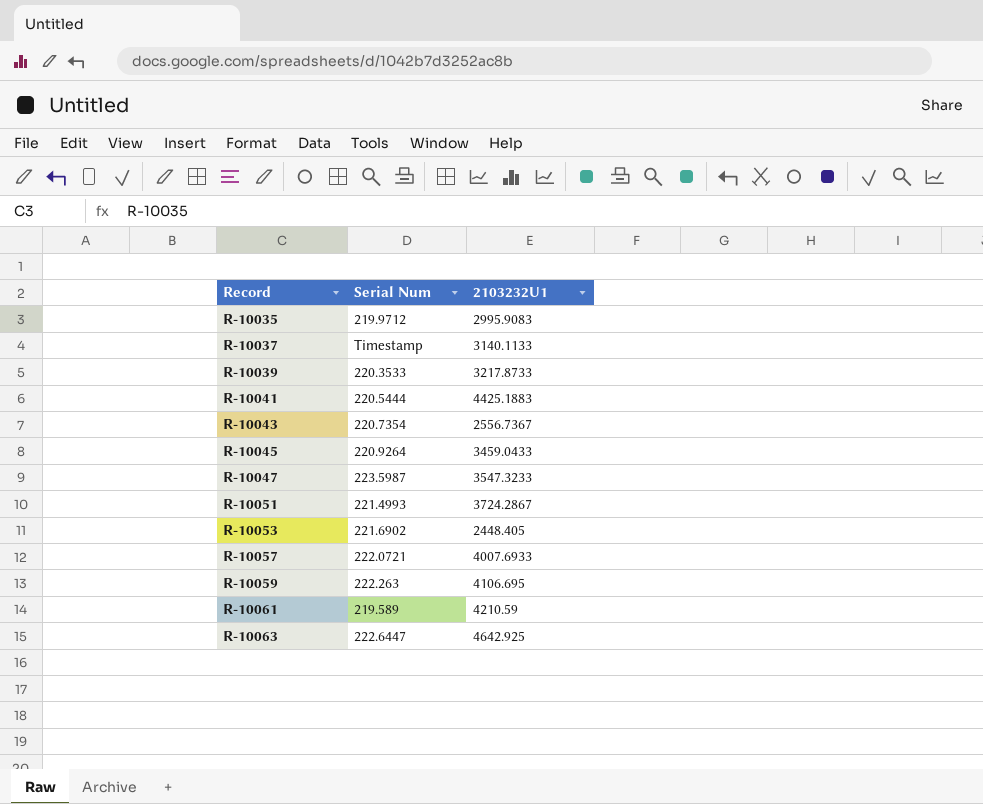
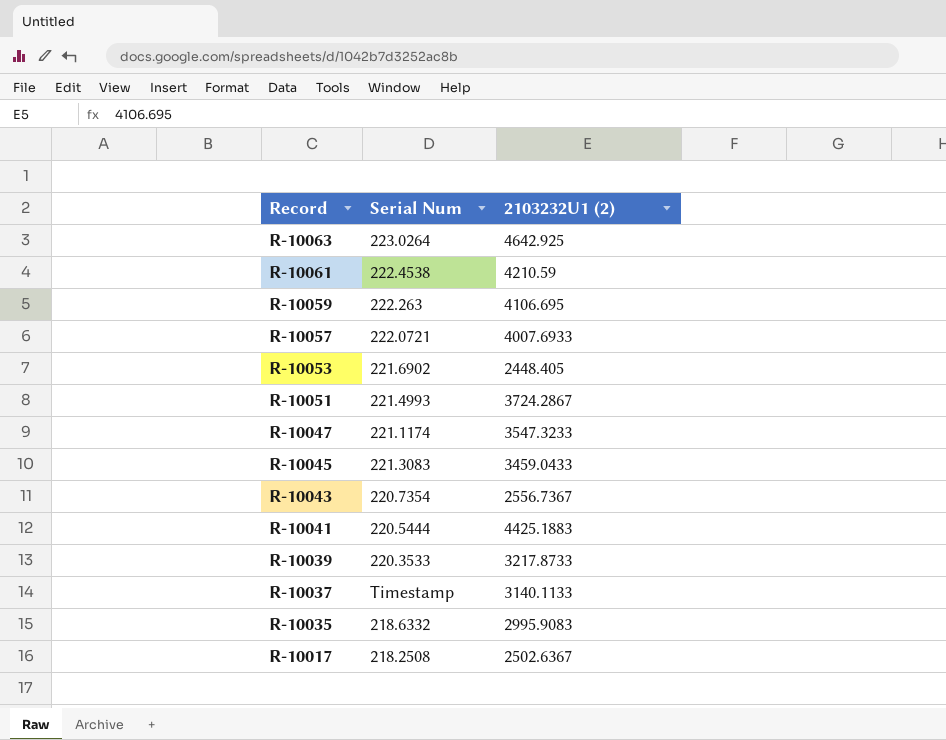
row order: Record ascending -> Record descending
column name: 2103232U1 -> 2103232U1 (2)
R-10063 | Serial Num: 222.6447 -> 223.0264
R-10061 | Serial Num: 219.589 -> 222.4538
R-10047 | Serial Num: 223.5987 -> 221.1174
R-10045 | Serial Num: 220.9264 -> 221.3083
R-10035 | Serial Num: 219.9712 -> 218.6332
row R-10017: none -> 218.2508 | 2502.6367

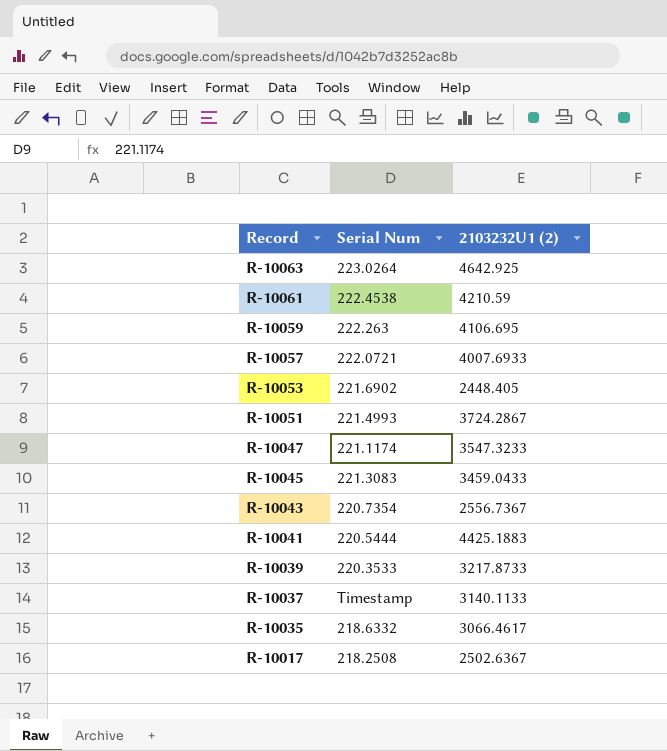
R-10035 | 2103232U1 (2): 2995.9083 -> 3066.4617

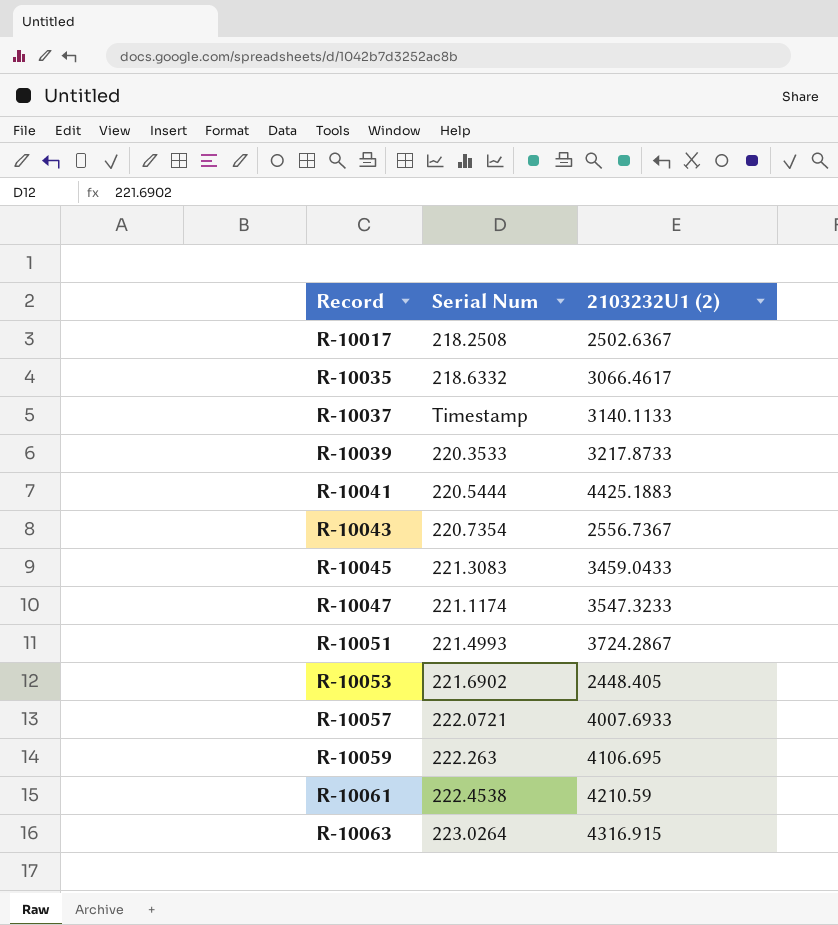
row order: Record descending -> Record ascending
R-10063 | 2103232U1 (2): 4642.925 -> 4316.915

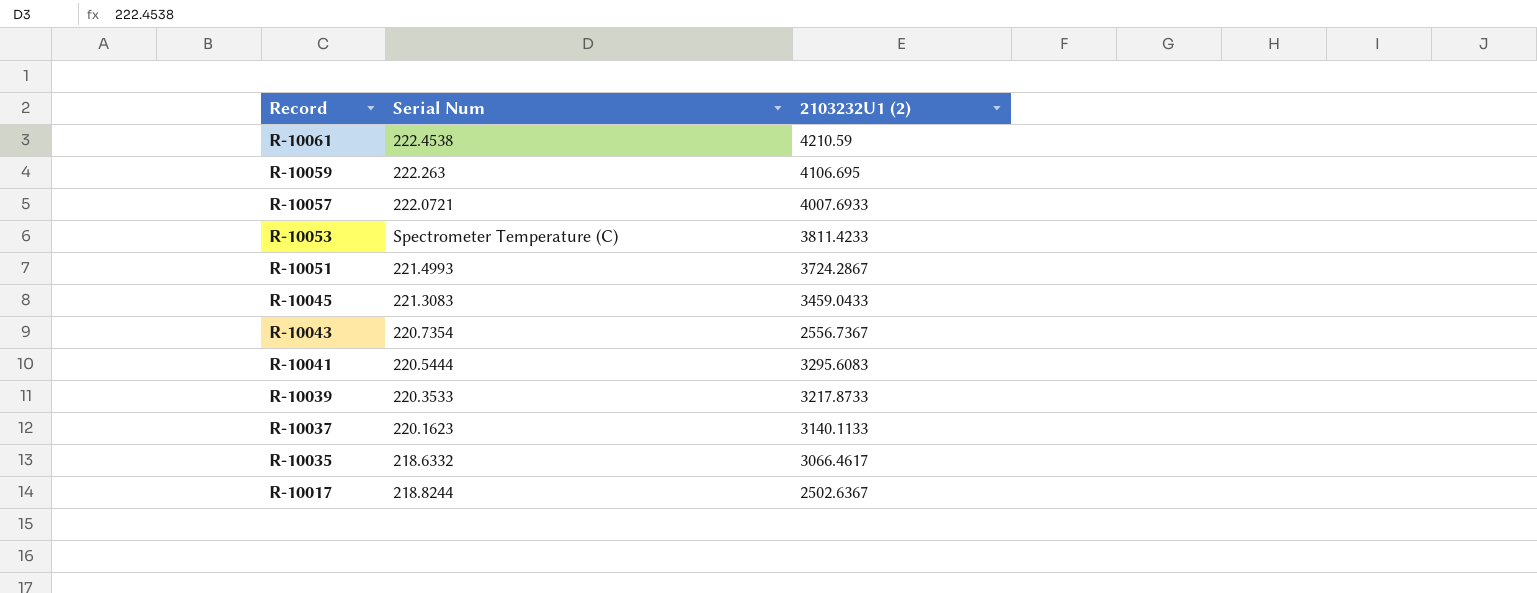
row order: Record ascending -> Record descending
row R-10047: 221.1174 | 3547.3233 -> none
row R-10063: 223.0264 | 4316.915 -> none
R-10053 | Serial Num: 221.6902 -> Spectrometer Temperature (C)
R-10053 | 2103232U1 (2): 2448.405 -> 3811.4233
R-10041 | 2103232U1 (2): 4425.1883 -> 3295.6083
R-10037 | Serial Num: Timestamp -> 220.1623
R-10017 | Serial Num: 218.2508 -> 218.8244

